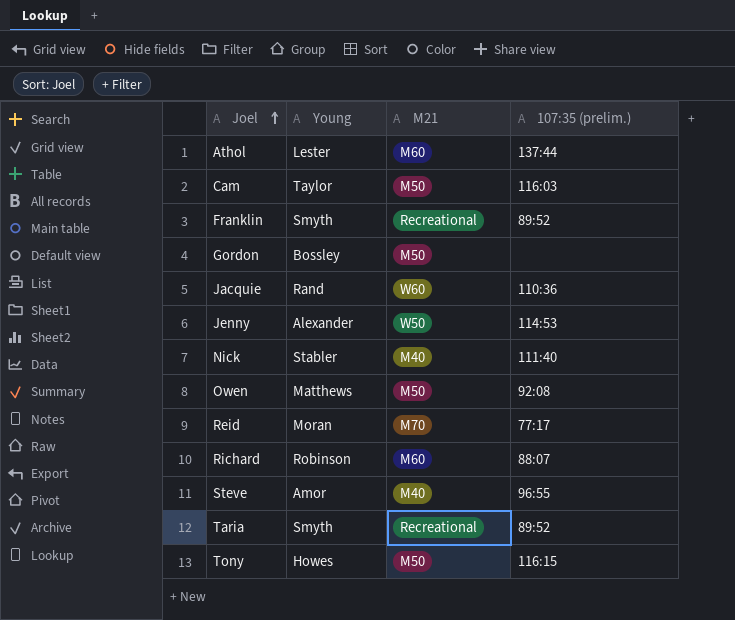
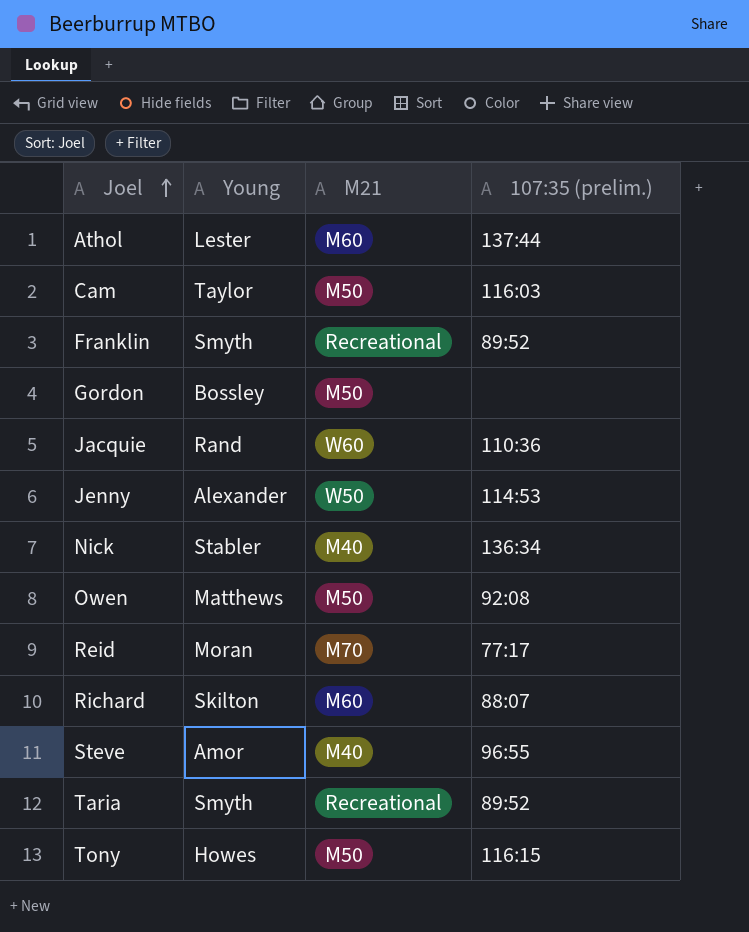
Nick | 107:35 (prelim.): 111:40 -> 136:34
Richard | Young: Robinson -> Skilton

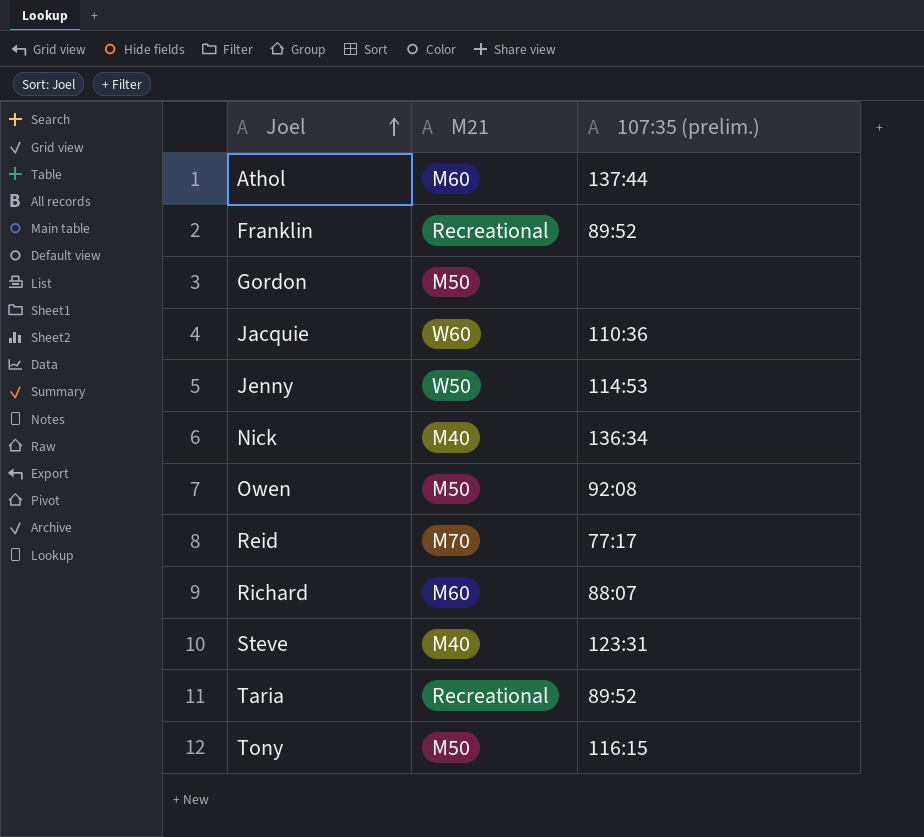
column Young | position: 2 -> none
row Cam: Taylor | M50 | 116:03 -> none
Steve | 107:35 (prelim.): 96:55 -> 123:31

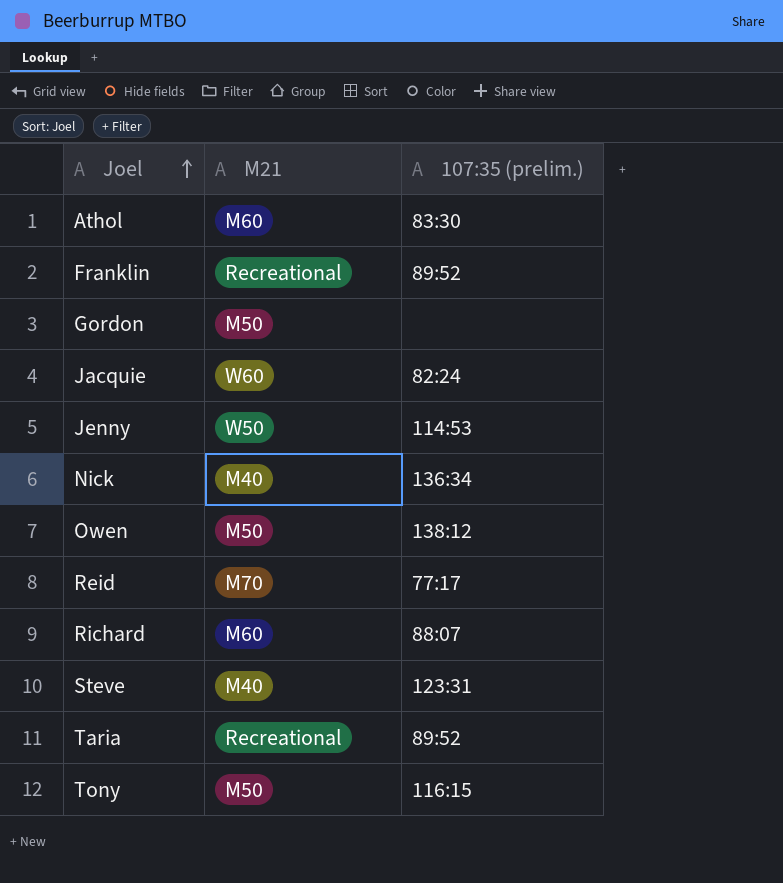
Athol | 107:35 (prelim.): 137:44 -> 83:30
Jacquie | 107:35 (prelim.): 110:36 -> 82:24
Owen | 107:35 (prelim.): 92:08 -> 138:12

